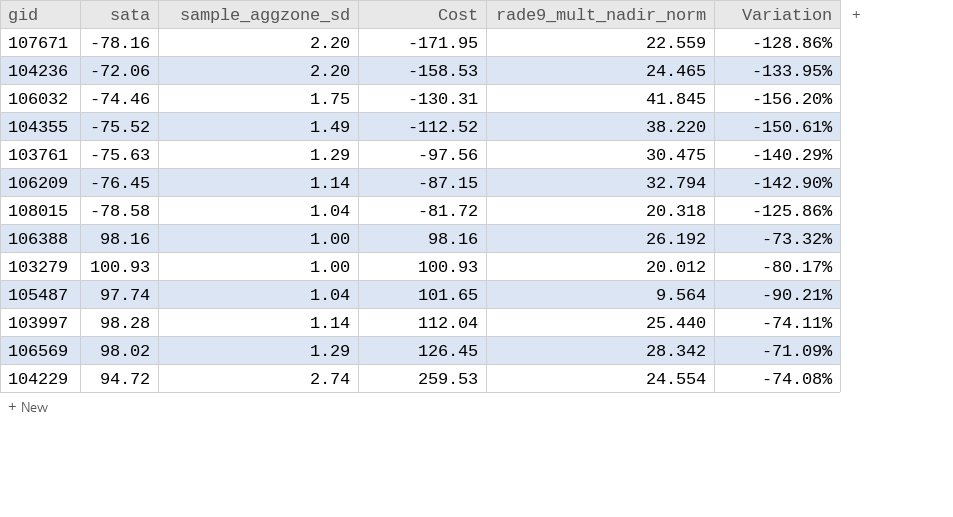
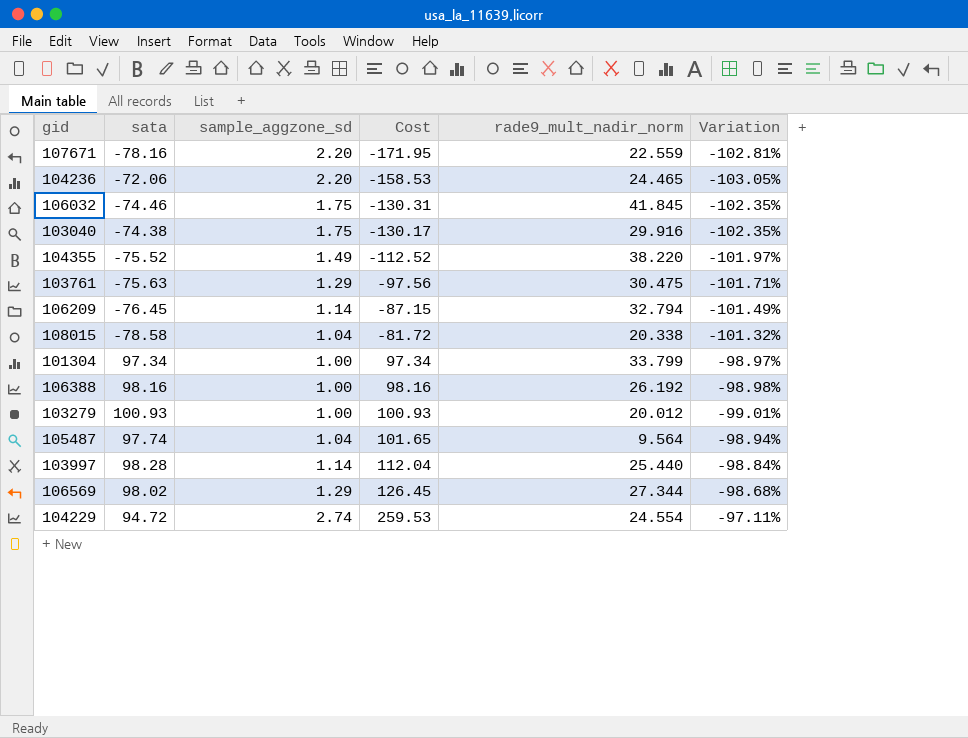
column Variation | formula: ([rade9_mult_nadir_norm] - [sata]) / [sata] -> ([sample_aggzone_sd] - [sata]) / [sata]
row 103040: none -> -74.38 | 1.75 | -130.17 | 29.916 | -102.35%
108015 | rade9_mult_nadir_norm: 20.318 -> 20.338
row 101304: none -> 97.34 | 1.00 | 97.34 | 33.799 | -98.97%
106569 | rade9_mult_nadir_norm: 28.342 -> 27.344

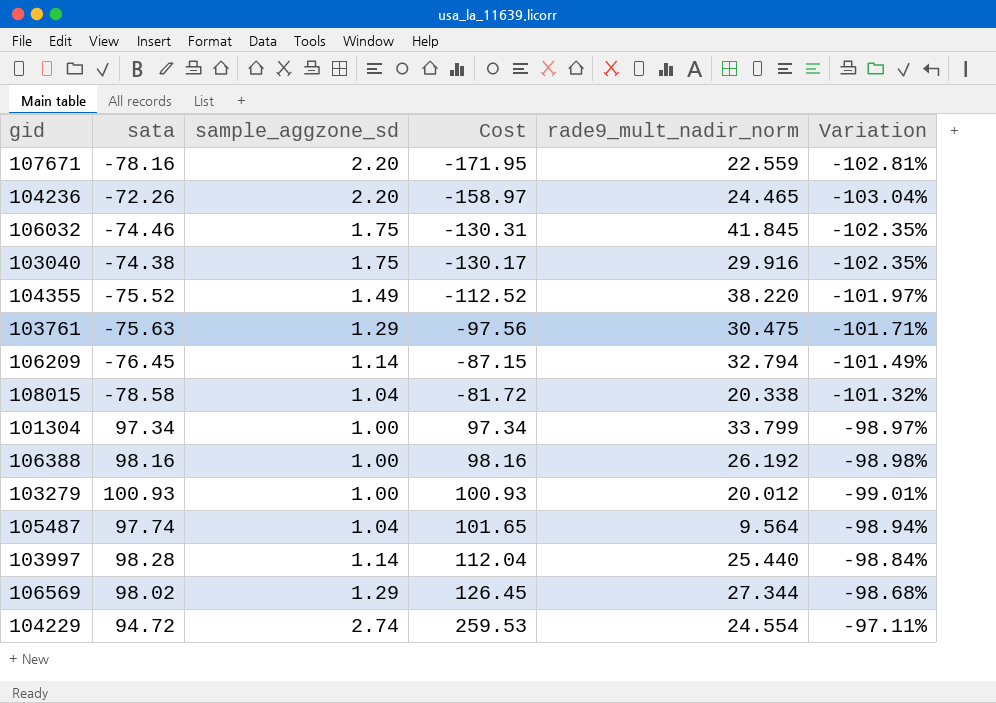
104236 | sata: -72.06 -> -72.26
104236 | Cost: -158.53 -> -158.97
104236 | Variation: -103.05% -> -103.04%

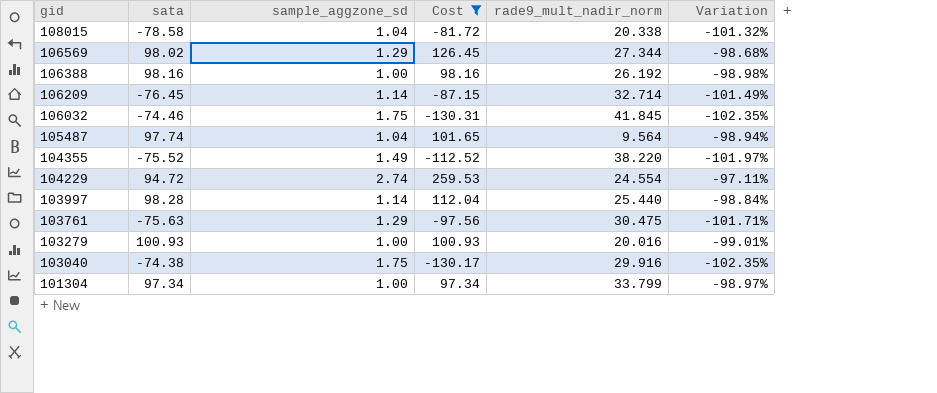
filter: none -> Cost >= -130.31
row order: Cost ascending -> gid descending
106209 | rade9_mult_nadir_norm: 32.794 -> 32.714
103279 | rade9_mult_nadir_norm: 20.012 -> 20.016

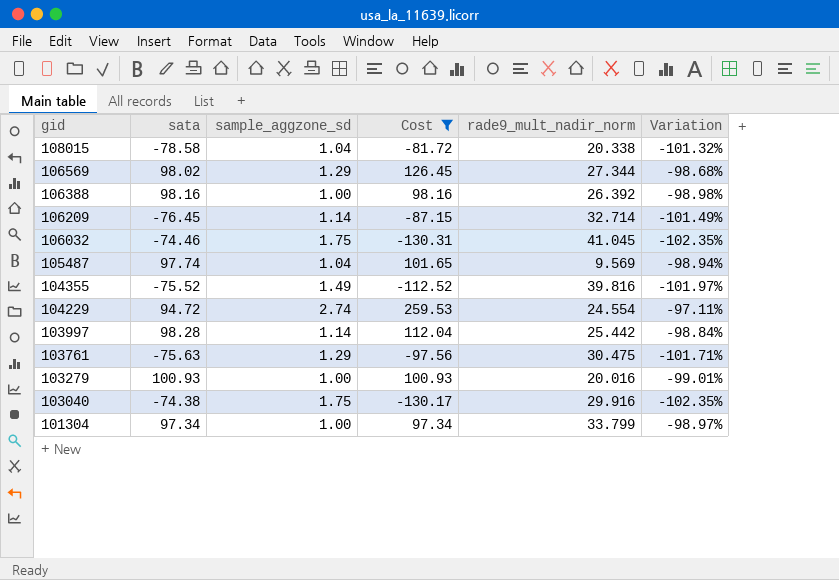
106388 | rade9_mult_nadir_norm: 26.192 -> 26.392
106032 | rade9_mult_nadir_norm: 41.845 -> 41.045
105487 | rade9_mult_nadir_norm: 9.564 -> 9.569
104355 | rade9_mult_nadir_norm: 38.220 -> 39.816
103997 | rade9_mult_nadir_norm: 25.440 -> 25.442

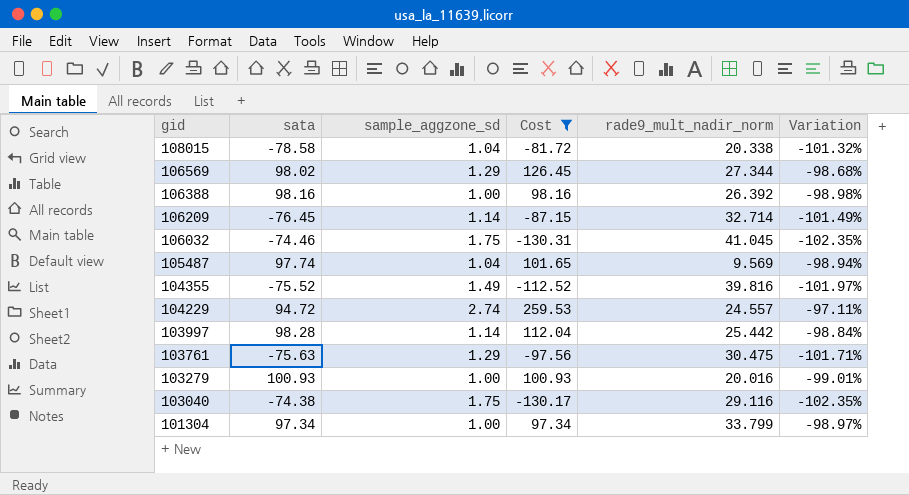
104229 | rade9_mult_nadir_norm: 24.554 -> 24.557
103040 | rade9_mult_nadir_norm: 29.916 -> 29.116

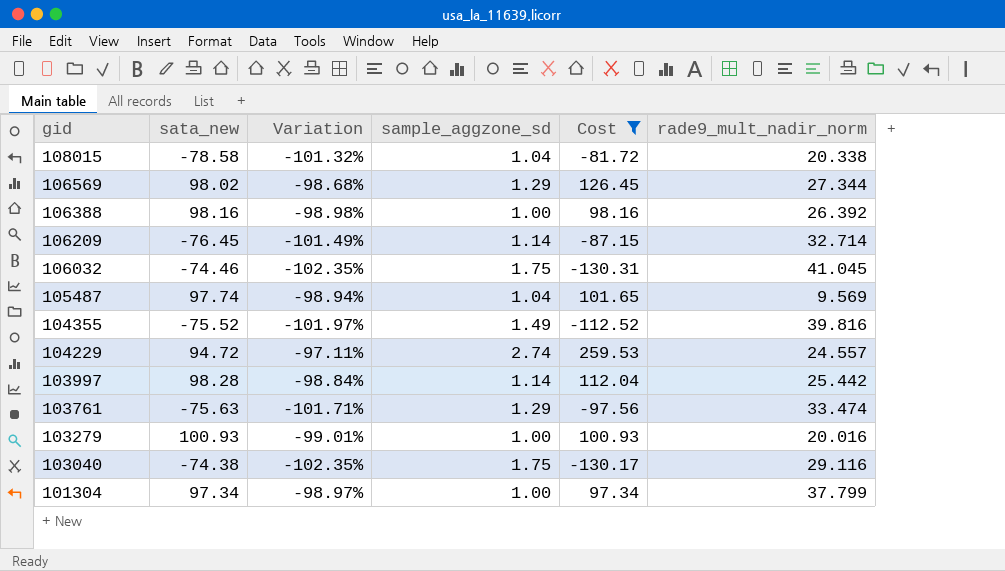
column name: sata -> sata_new
column Variation | position: 6 -> 3
103761 | rade9_mult_nadir_norm: 30.475 -> 33.474
101304 | rade9_mult_nadir_norm: 33.799 -> 37.799

